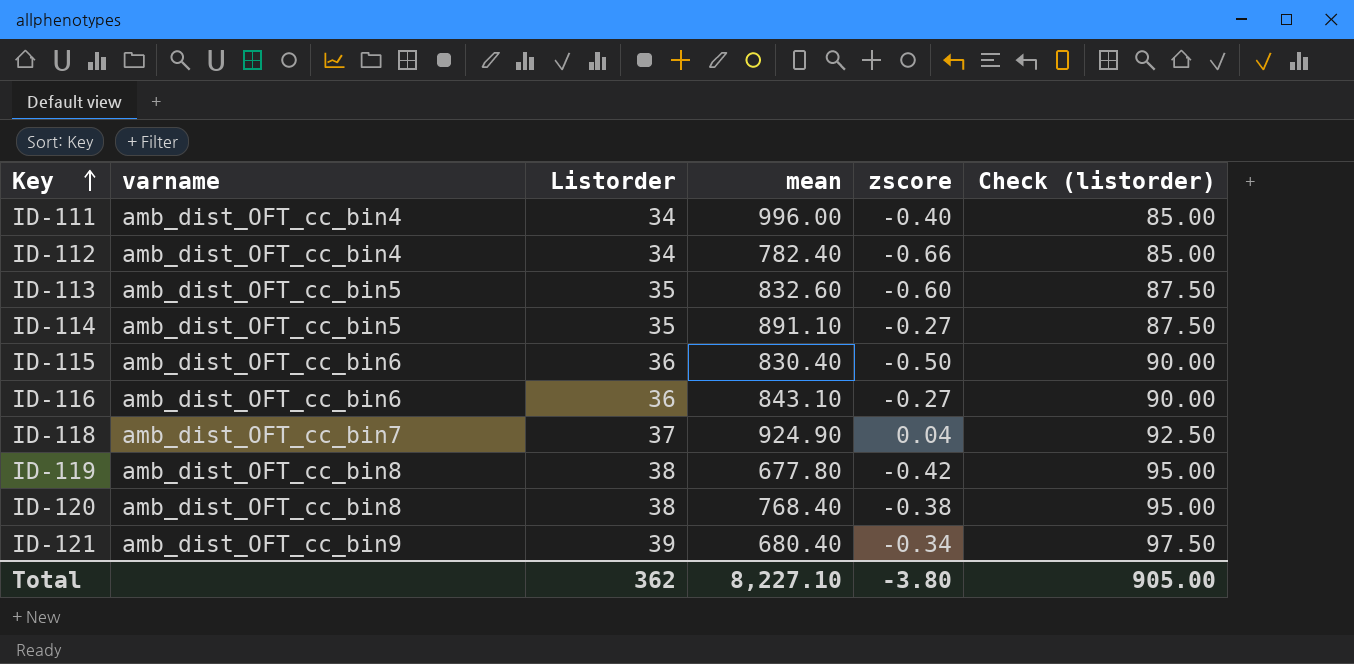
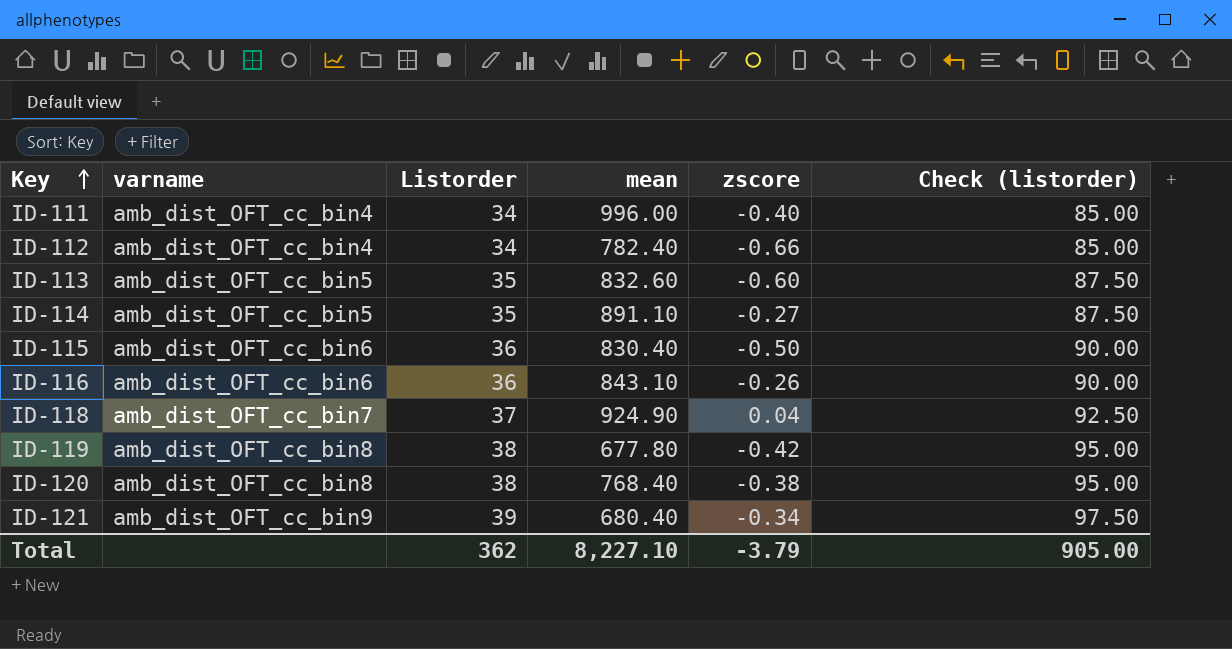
ID-116 | zscore: -0.27 -> -0.26
Total | zscore: -3.80 -> -3.79

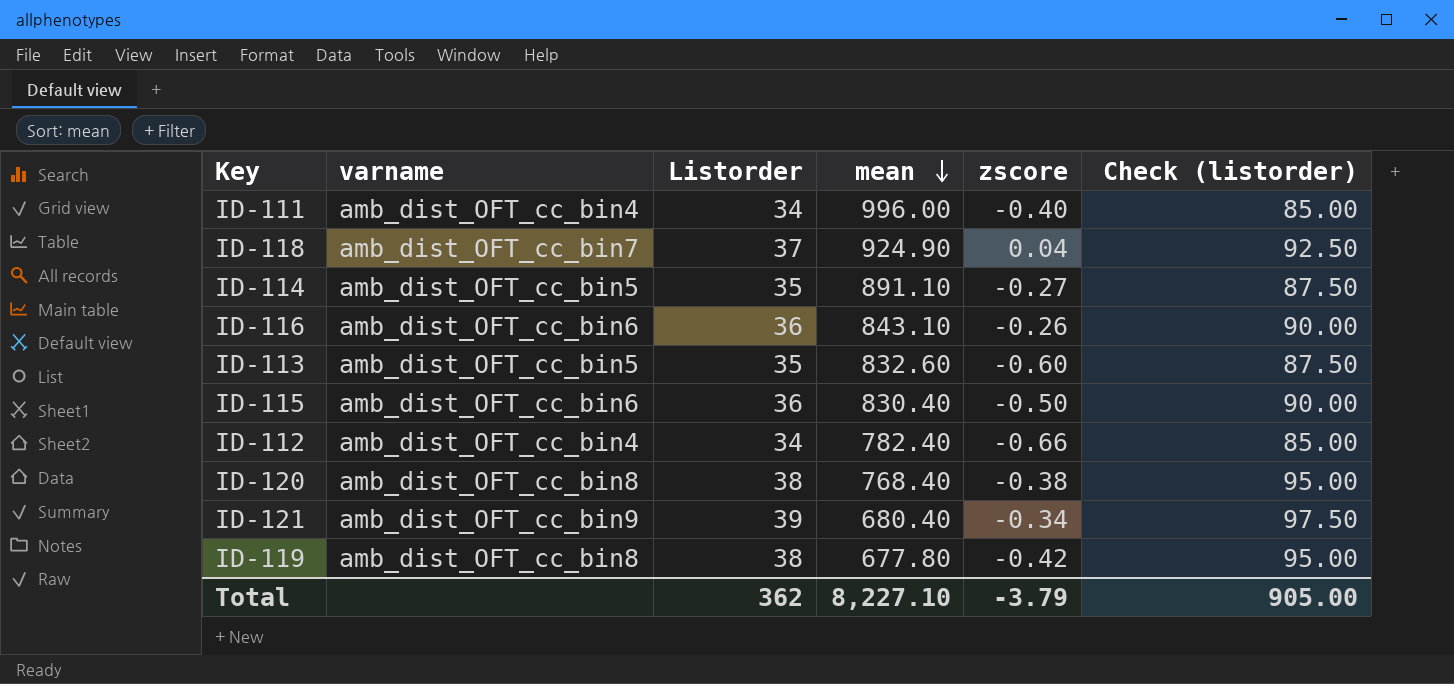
row order: Key ascending -> mean descending

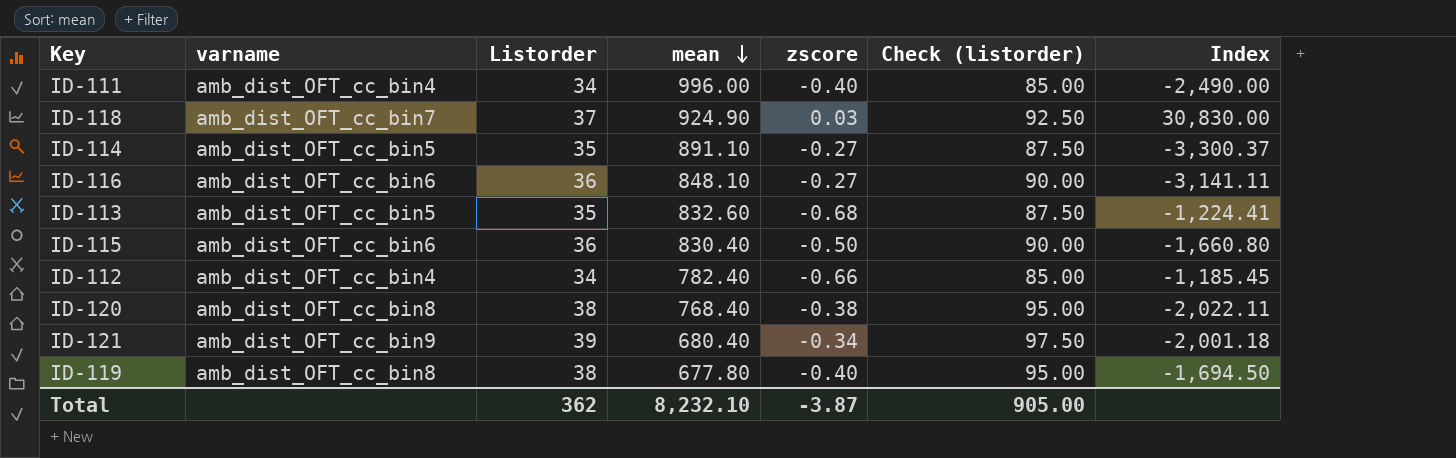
column Index | formula: none -> [mean] / [zscore]
ID-118 | zscore: 0.04 -> 0.03
ID-116 | mean: 843.10 -> 848.10
ID-116 | zscore: -0.26 -> -0.27
ID-113 | zscore: -0.60 -> -0.68
ID-119 | zscore: -0.42 -> -0.40
Total | mean: 8,227.10 -> 8,232.10
Total | zscore: -3.79 -> -3.87

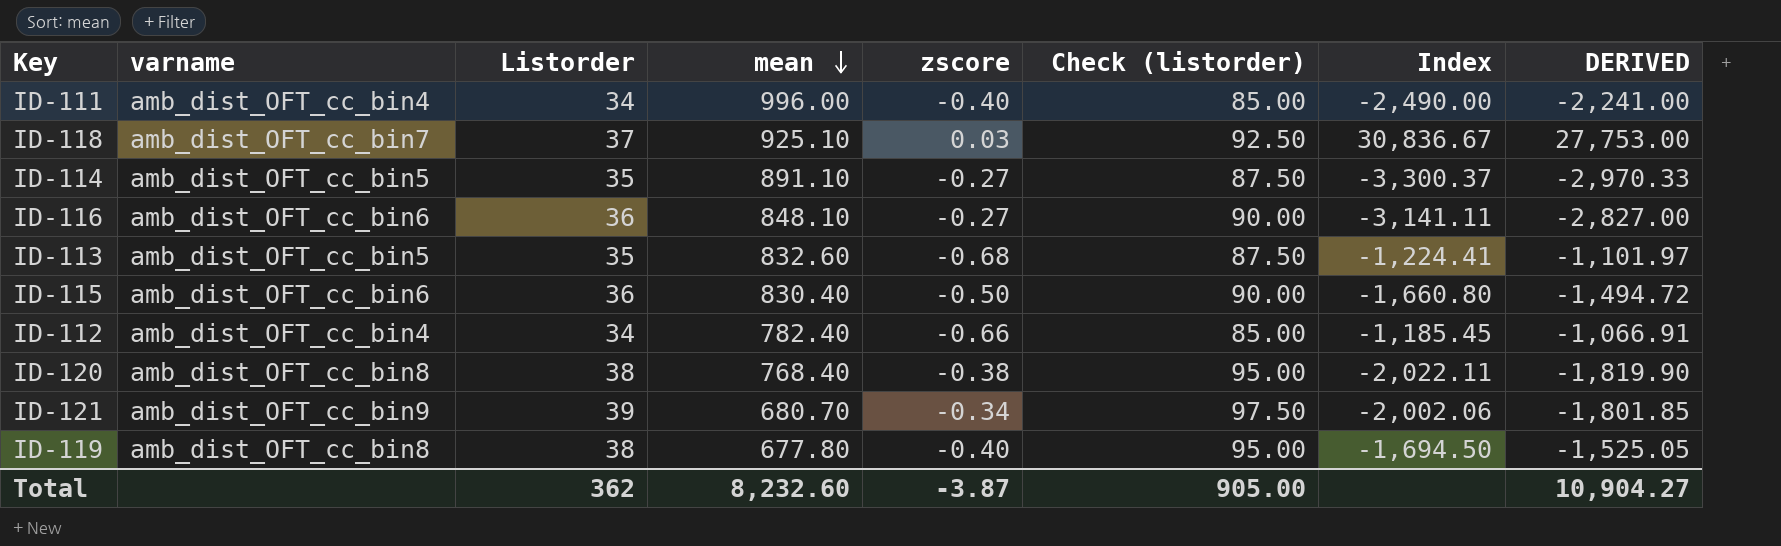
column DERIVED | formula: none -> [Index] * 0.9
ID-118 | mean: 924.90 -> 925.10
ID-118 | Index: 30,830.00 -> 30,836.67
ID-121 | mean: 680.40 -> 680.70
ID-121 | Index: -2,001.18 -> -2,002.06
Total | mean: 8,232.10 -> 8,232.60

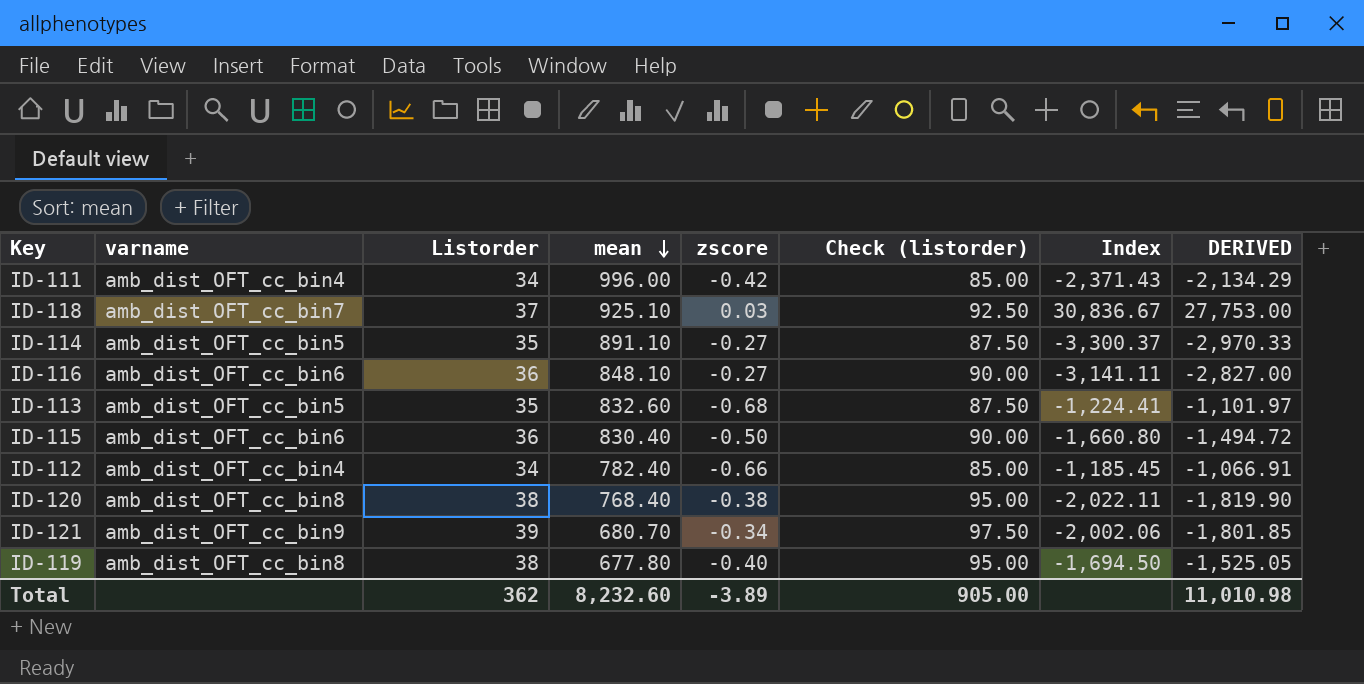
ID-111 | zscore: -0.40 -> -0.42
ID-111 | Index: -2,490.00 -> -2,371.43
ID-111 | DERIVED: -2,241.00 -> -2,134.29
Total | zscore: -3.87 -> -3.89
Total | DERIVED: 10,904.27 -> 11,010.98

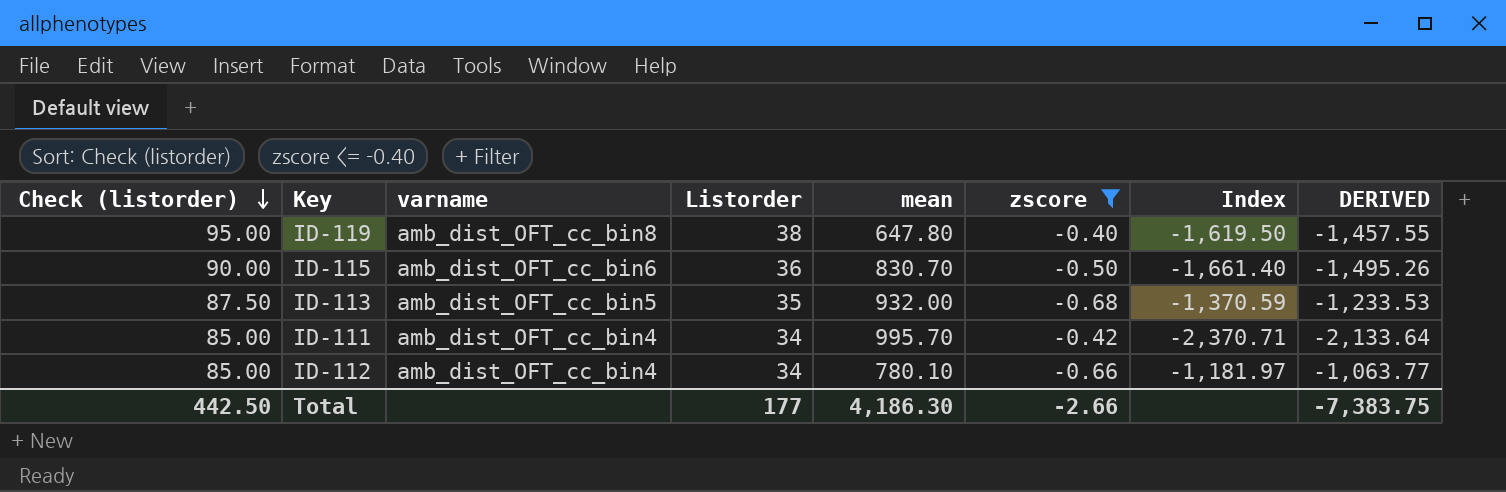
filter: none -> zscore <= -0.40
row order: mean descending -> Check (listorder) descending
column Check (listorder) | position: 6 -> 1
ID-119 | mean: 677.80 -> 647.80
ID-119 | Index: -1,694.50 -> -1,619.50
ID-119 | DERIVED: -1,525.05 -> -1,457.55
ID-115 | mean: 830.40 -> 830.70
ID-115 | Index: -1,660.80 -> -1,661.40
ID-115 | DERIVED: -1,494.72 -> -1,495.26
ID-113 | mean: 832.60 -> 932.00
ID-113 | Index: -1,224.41 -> -1,370.59
ID-113 | DERIVED: -1,101.97 -> -1,233.53
ID-111 | mean: 996.00 -> 995.70
ID-111 | Index: -2,371.43 -> -2,370.71
ID-111 | DERIVED: -2,134.29 -> -2,133.64
ID-112 | mean: 782.40 -> 780.10
ID-112 | Index: -1,185.45 -> -1,181.97
ID-112 | DERIVED: -1,066.91 -> -1,063.77
Total | Check (listorder): 905.00 -> 442.50
Total | Listorder: 362 -> 177
Total | mean: 8,232.60 -> 4,186.30
Total | zscore: -3.89 -> -2.66
Total | DERIVED: 11,010.98 -> -7,383.75

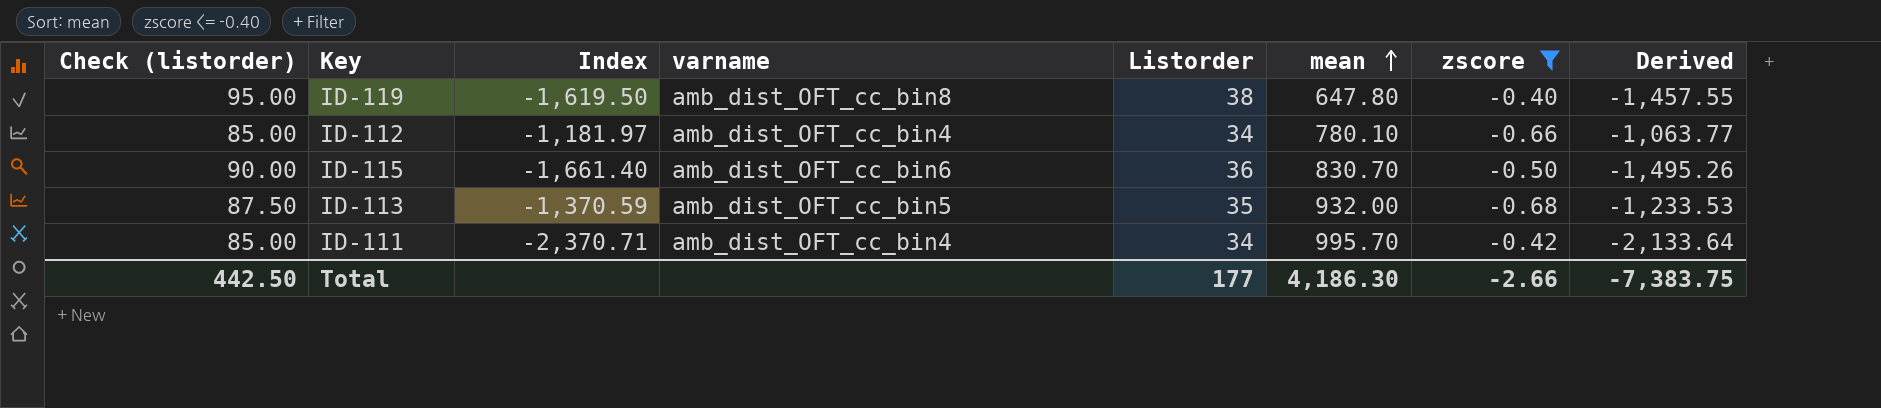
row order: Check (listorder) descending -> mean ascending
column Index | position: 7 -> 3
column name: DERIVED -> Derived

